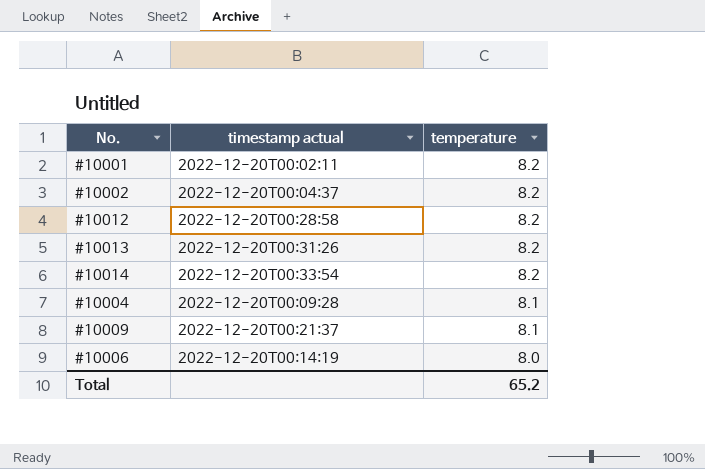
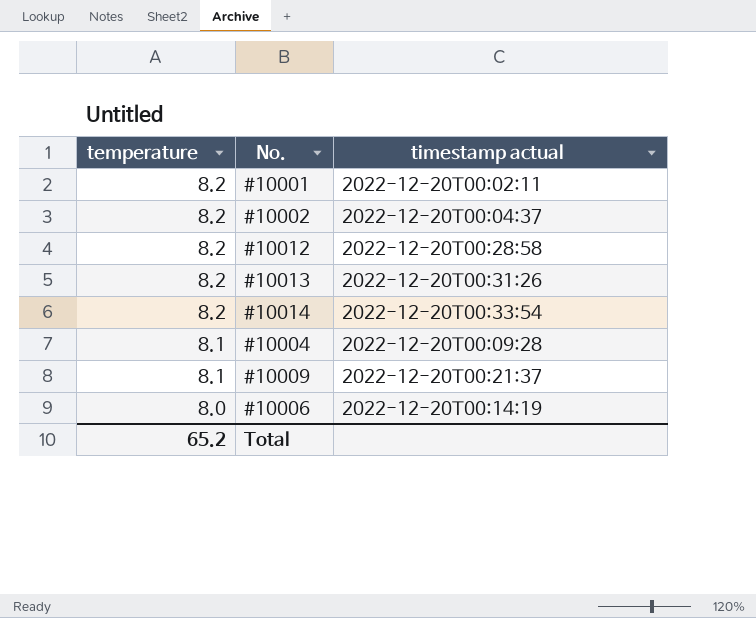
column temperature | position: 3 -> 1

